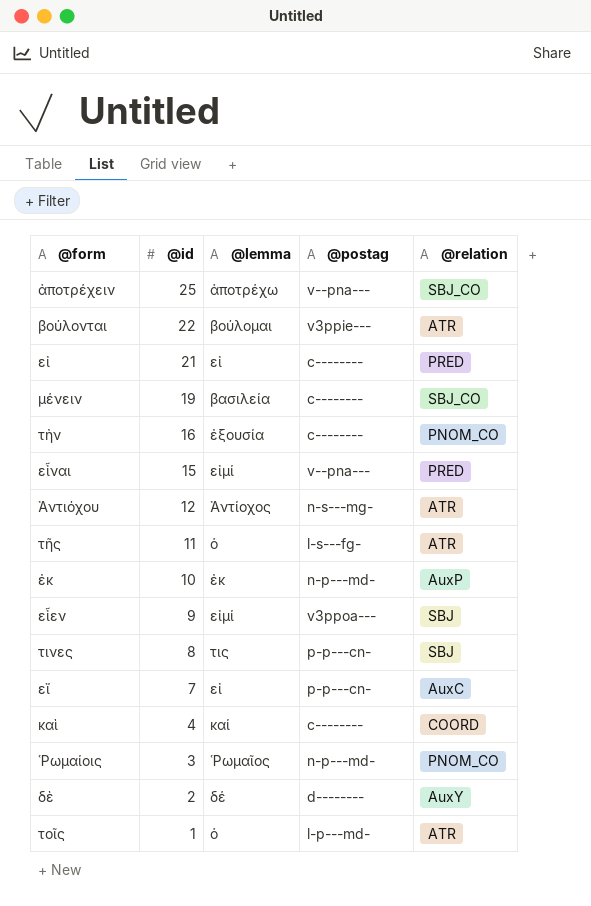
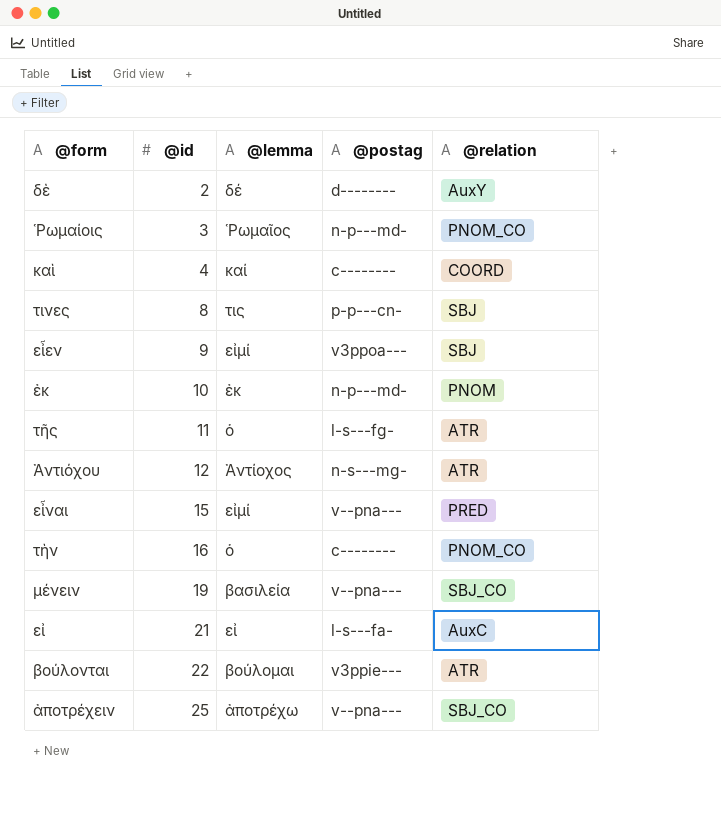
row order: @id descending -> @id ascending
row εἴ: 7 | εἰ | p-p---cn- | AuxC -> none
row τοῖς: 1 | ὁ | l-p---md- | ATR -> none
ἐκ | @relation: AuxP -> PNOM
τὴν | @lemma: ἐξουσία -> ὁ
μένειν | @postag: c-------- -> v--pna---
εἰ | @postag: c-------- -> l-s---fa-
εἰ | @relation: PRED -> AuxC

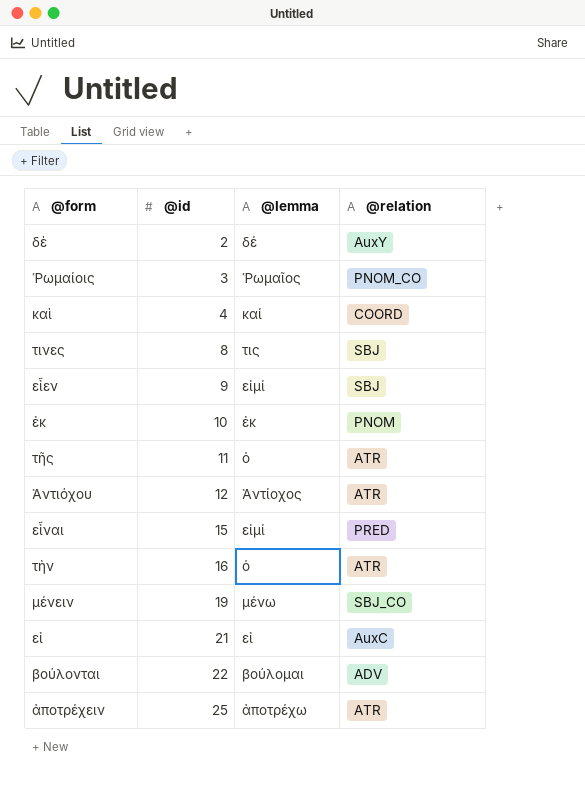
column @postag | position: 4 -> none
τὴν | @relation: PNOM_CO -> ATR
μένειν | @lemma: βασιλεία -> μένω
βούλονται | @relation: ATR -> ADV
ἀποτρέχειν | @relation: SBJ_CO -> ATR

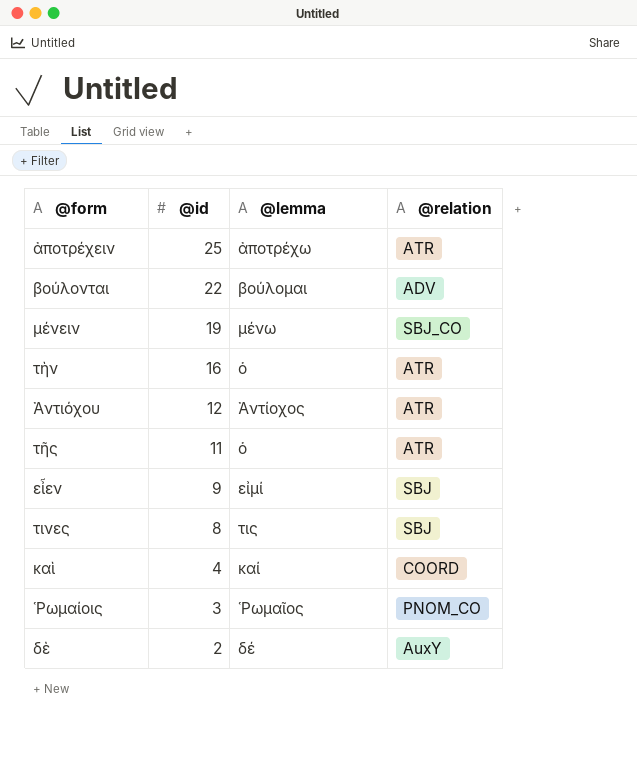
row order: @id ascending -> @id descending
row ἐκ: 10 | ἐκ | PNOM -> none
row εἶναι: 15 | εἰμί | PRED -> none
row εἰ: 21 | εἰ | AuxC -> none

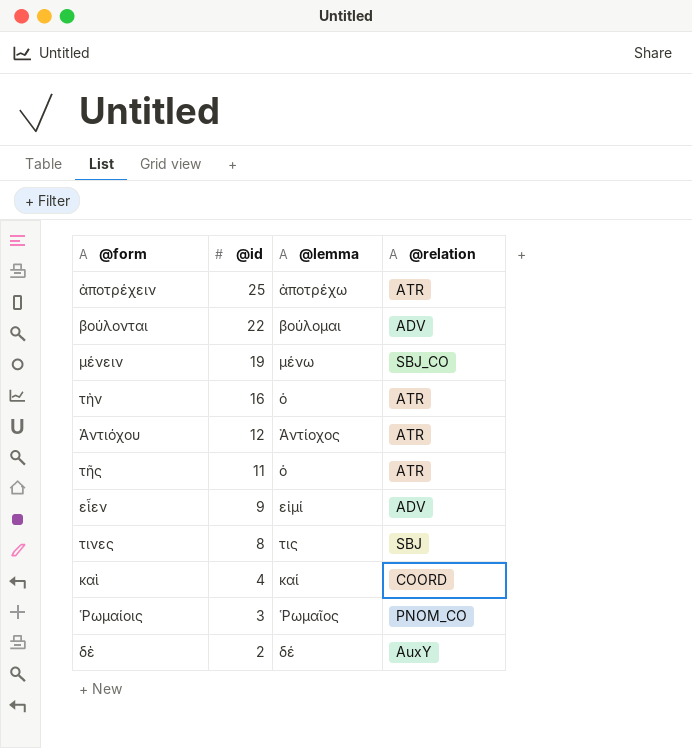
εἶεν | @relation: SBJ -> ADV

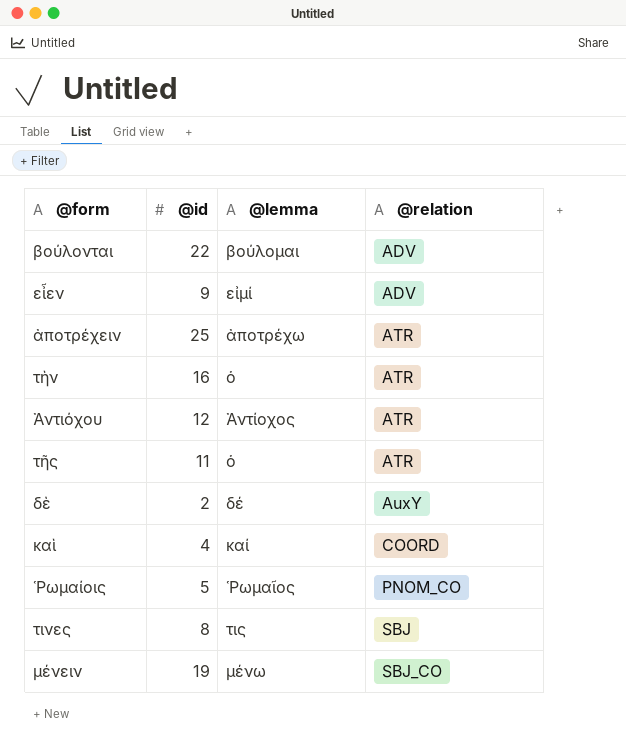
row order: @id descending -> @relation ascending
Ῥωμαίοις | @id: 3 -> 5

